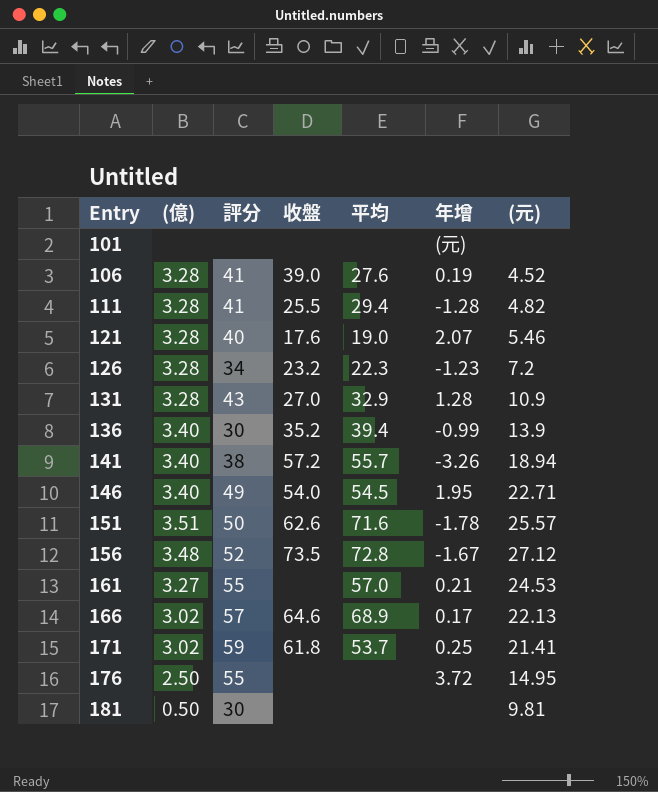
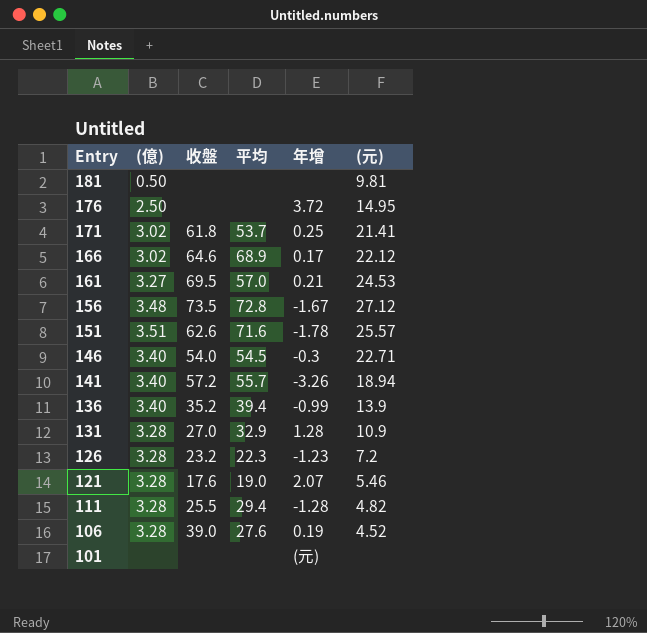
row order: Entry ascending -> Entry descending
column 評分 | position: 3 -> none
166 | (元): 22.13 -> 22.12
161 | 收盤: none -> 69.5
146 | 年增: 1.95 -> -0.3

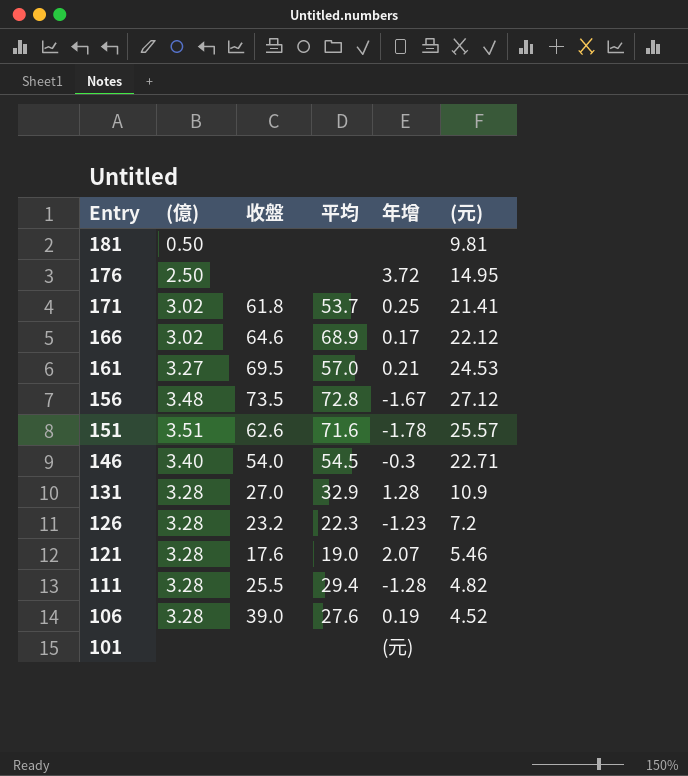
row 141: 3.40 | 57.2 | 55.7 | -3.26 | 18.94 -> none
row 136: 3.40 | 35.2 | 39.4 | -0.99 | 13.9 -> none

